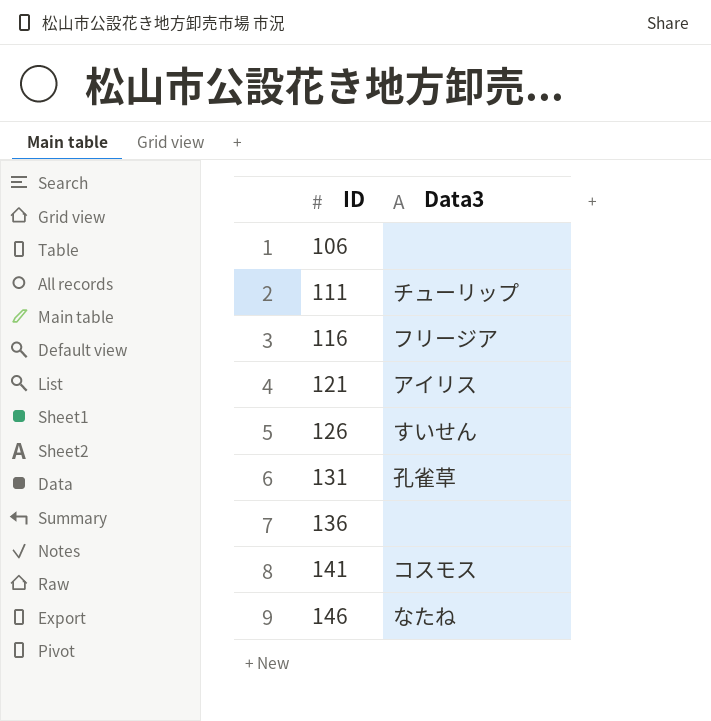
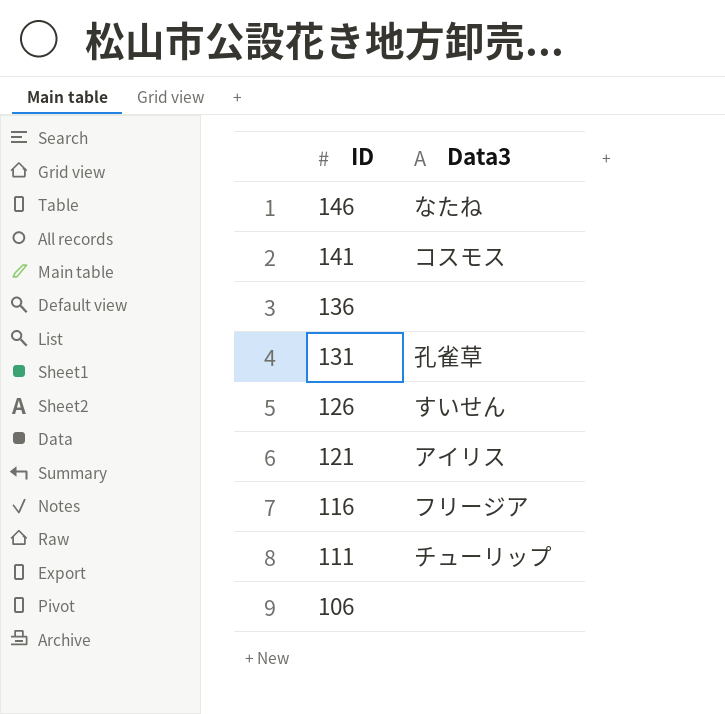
row order: ID ascending -> ID descending

